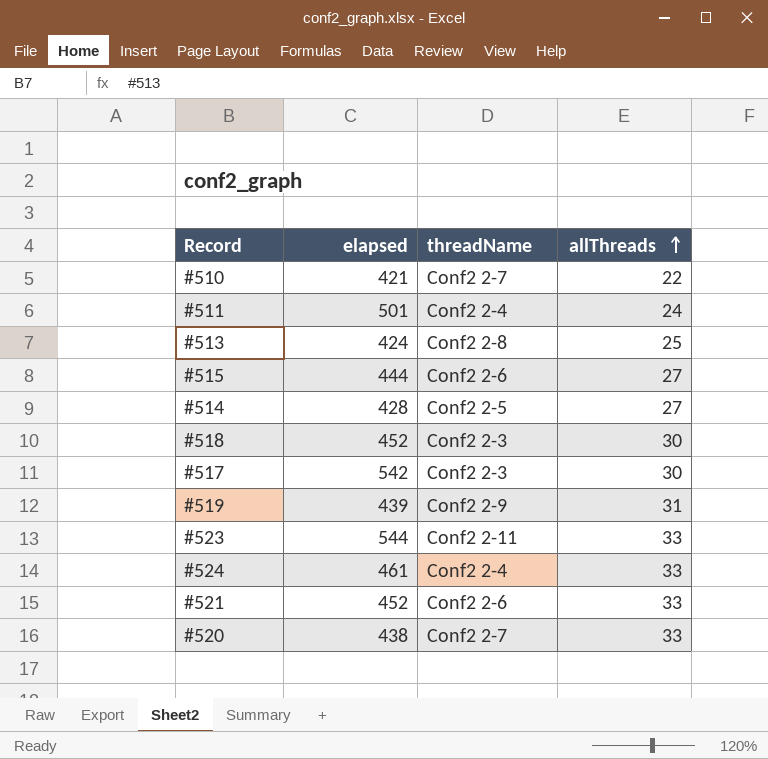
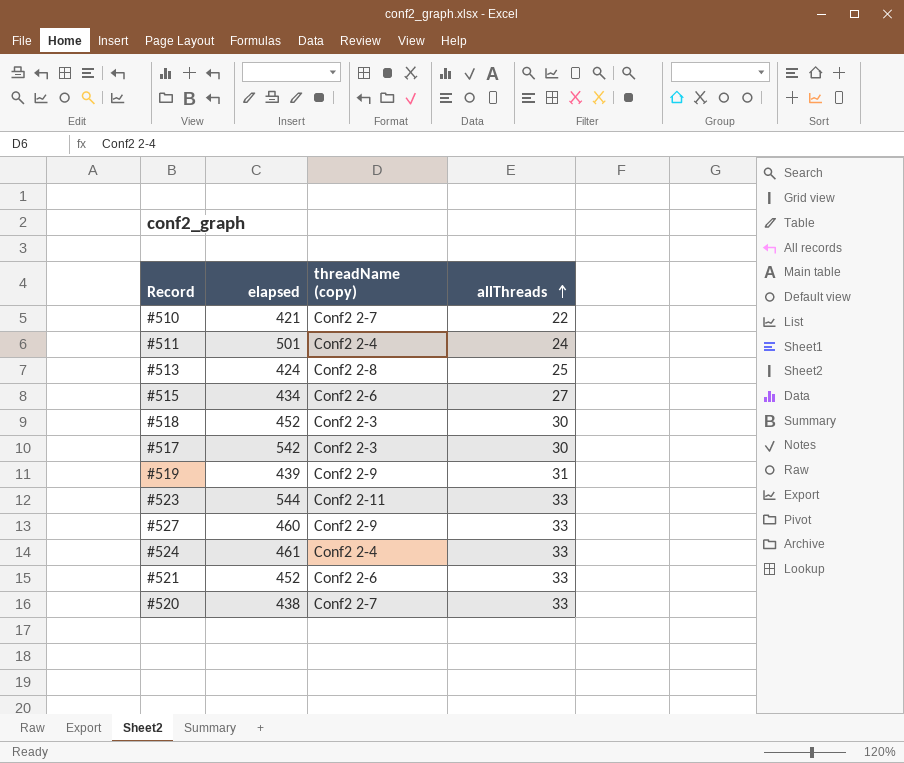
column name: threadName -> threadName (copy)
row #514: 428 | Conf2 2-5 | 27 -> none
#515 | elapsed: 444 -> 434
row #527: none -> 460 | Conf2 2-9 | 33

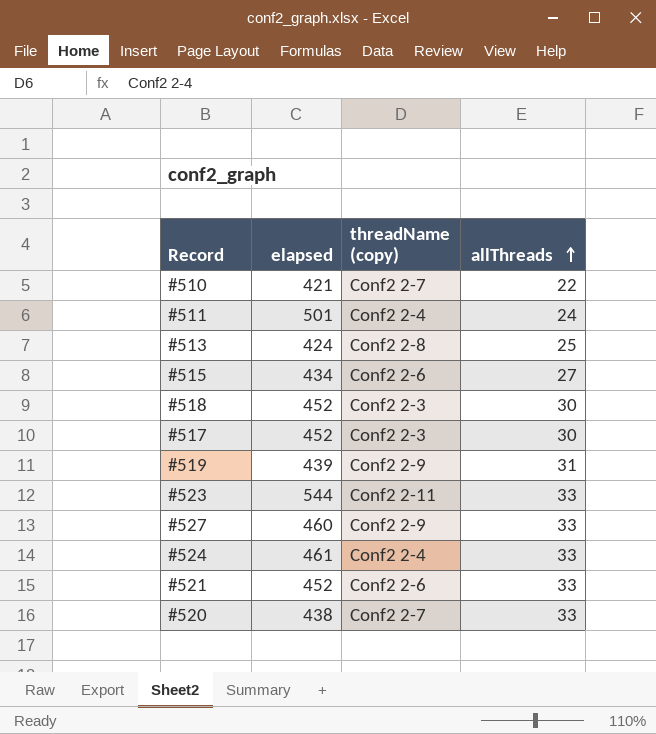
#517 | elapsed: 542 -> 452

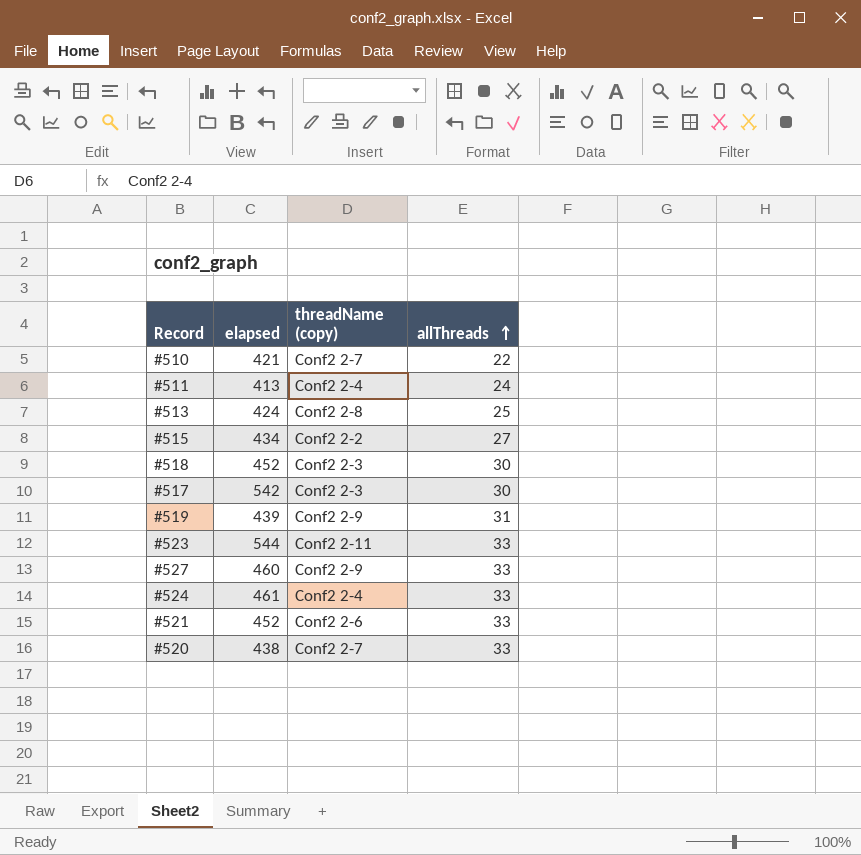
#511 | elapsed: 501 -> 413
#515 | threadName (copy): Conf2 2-6 -> Conf2 2-2
#517 | elapsed: 452 -> 542

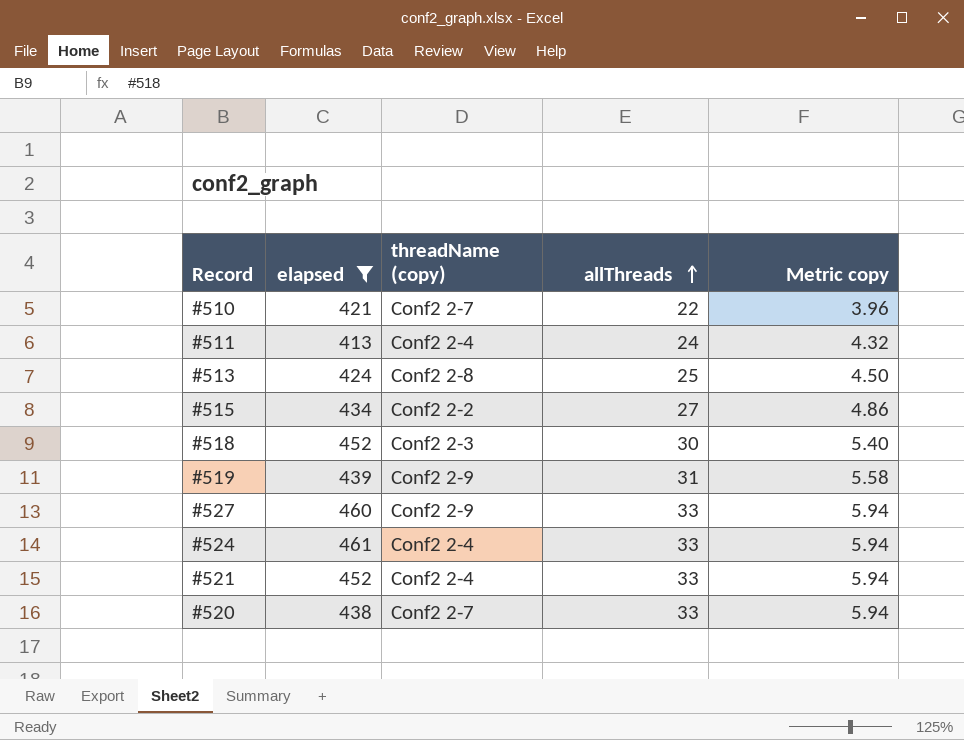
filter: none -> elapsed <= 461
column Metric copy | formula: none -> [allThreads] * 0.18
#521 | threadName (copy): Conf2 2-6 -> Conf2 2-4

